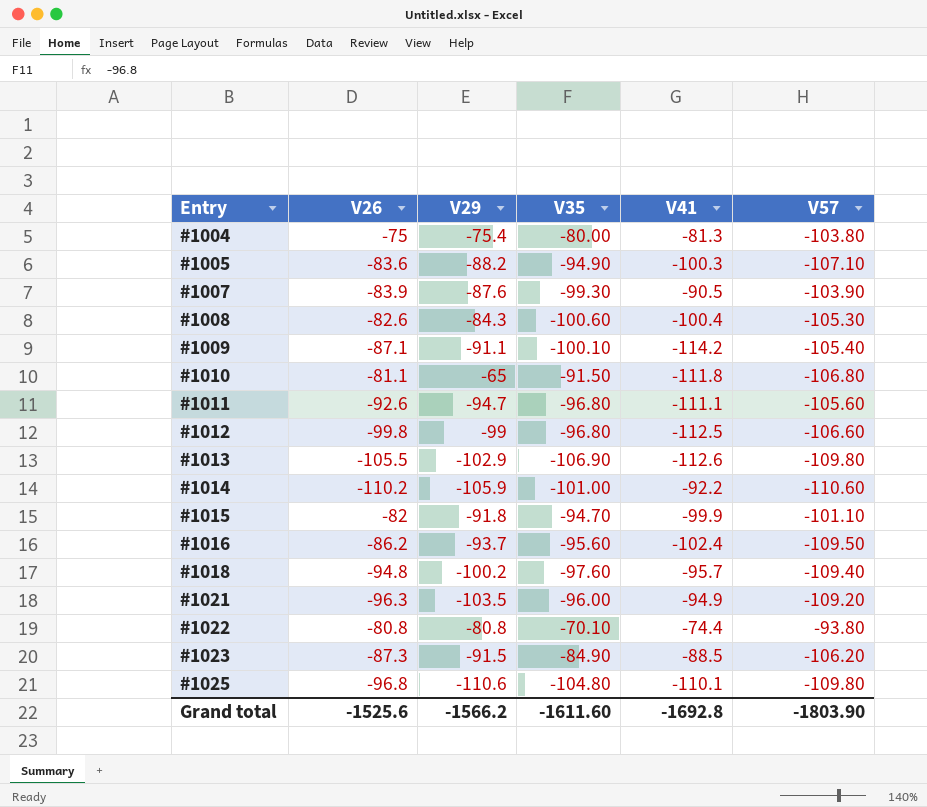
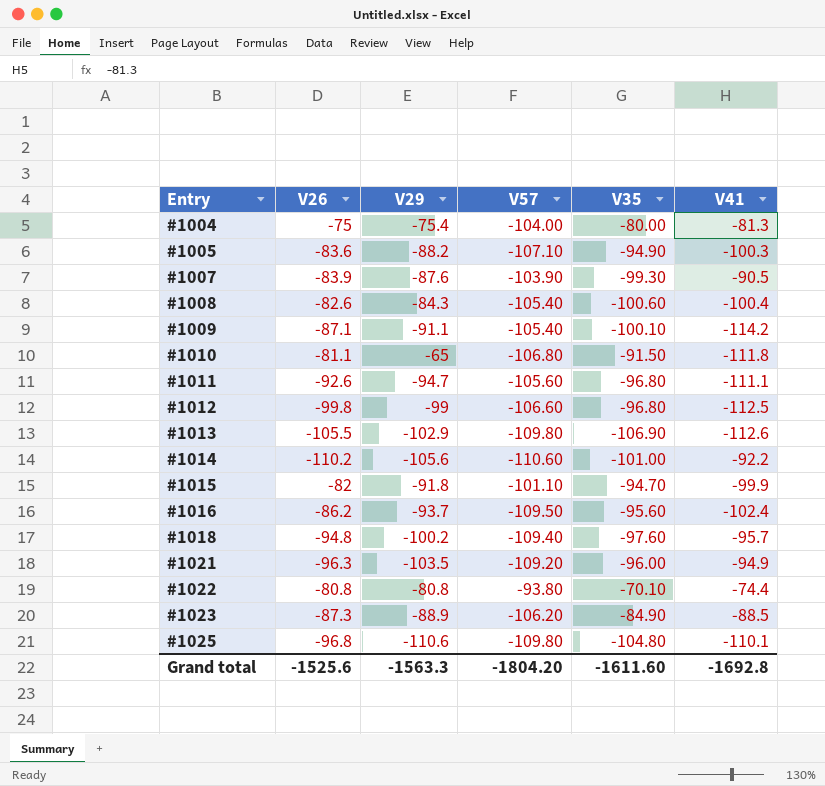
column V57 | position: 6 -> 4
#1004 | V57: -103.80 -> -104.00
#1008 | V57: -105.30 -> -105.40
#1014 | V29: -105.9 -> -105.6
#1023 | V29: -91.5 -> -88.9
Grand total | V29: -1566.2 -> -1563.3
Grand total | V57: -1803.90 -> -1804.20

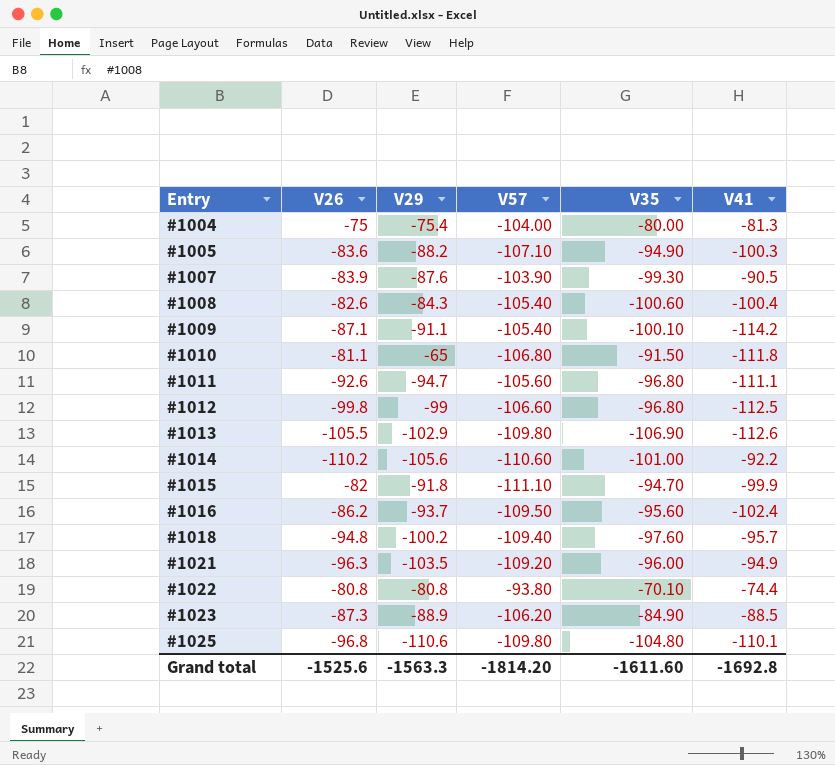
#1015 | V57: -101.10 -> -111.10
Grand total | V57: -1804.20 -> -1814.20

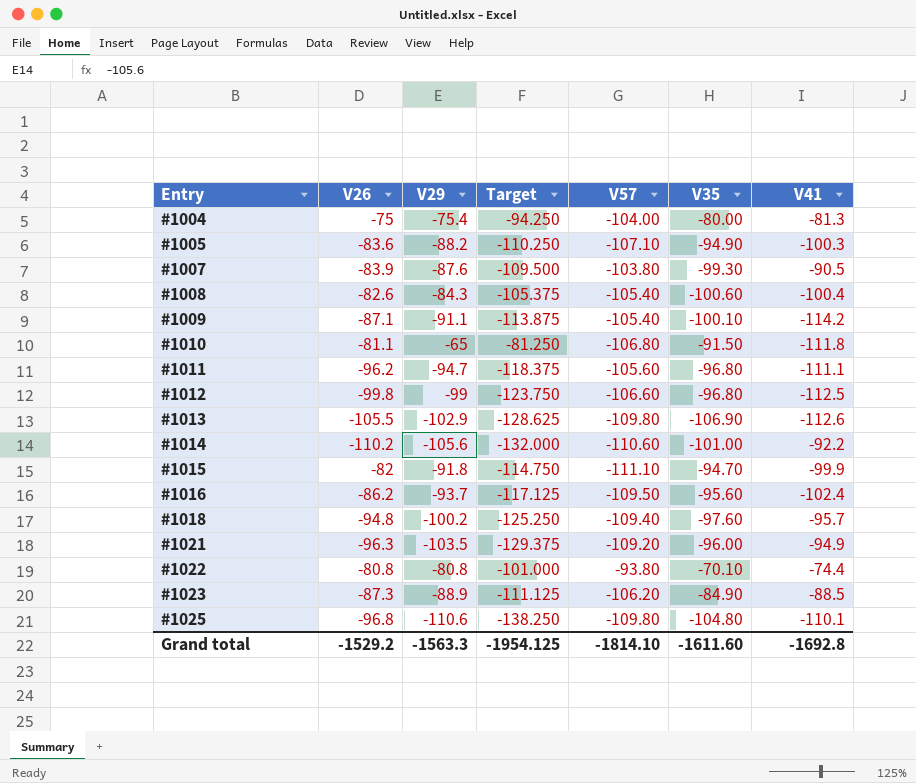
column Target | formula: none -> [V29] * 1.25
#1007 | V57: -103.90 -> -103.80
#1011 | V26: -92.6 -> -96.2
Grand total | V26: -1525.6 -> -1529.2
Grand total | V57: -1814.20 -> -1814.10

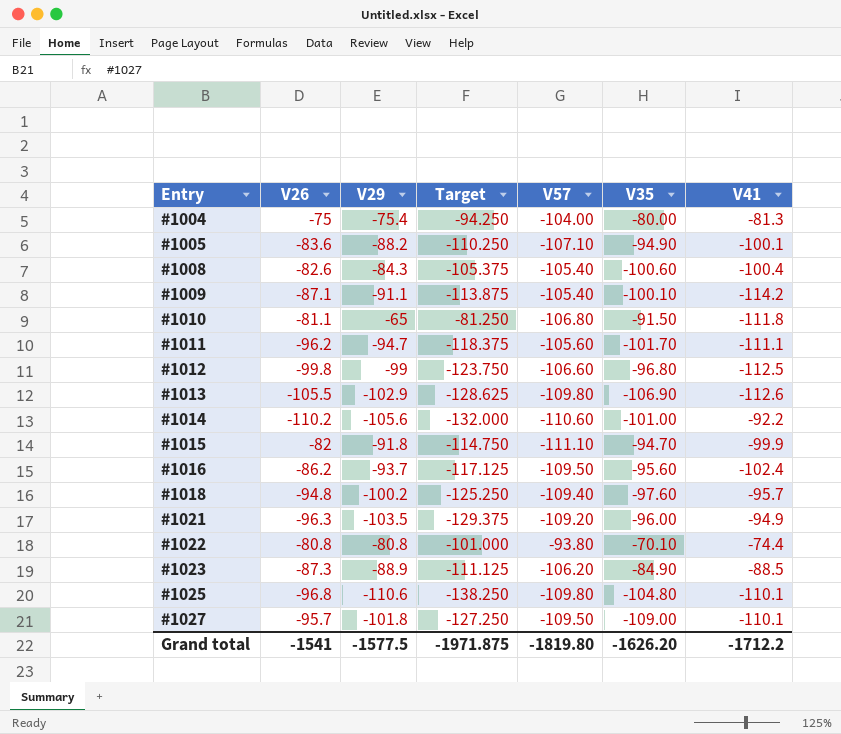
row #1007: -83.9 | -87.6 | -109.500 | -103.80 | -99.30 | -90.5 -> none
#1005 | V41: -100.3 -> -100.1
#1011 | V35: -96.80 -> -101.70
row #1027: none -> -95.7 | -101.8 | -127.250 | -109.50 | -109.00 | -110.1
Grand total | V26: -1529.2 -> -1541
Grand total | V29: -1563.3 -> -1577.5
Grand total | Target: -1954.125 -> -1971.875
Grand total | V57: -1814.10 -> -1819.80
Grand total | V35: -1611.60 -> -1626.20
Grand total | V41: -1692.8 -> -1712.2

